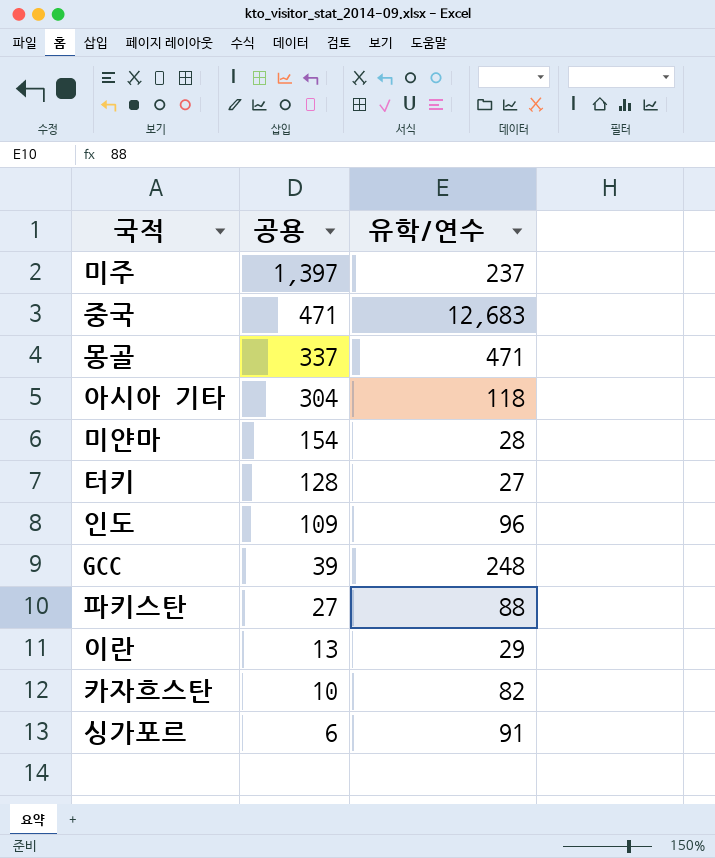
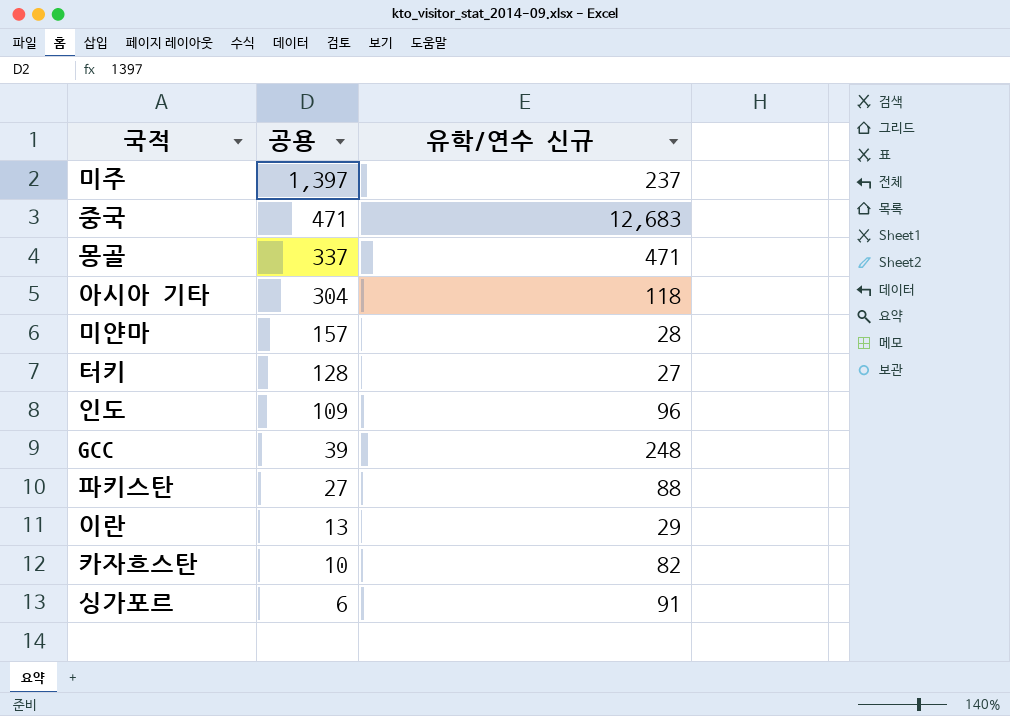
column name: 유학/연수 -> 유학/연수 신규
미얀마 | 공용: 154 -> 157

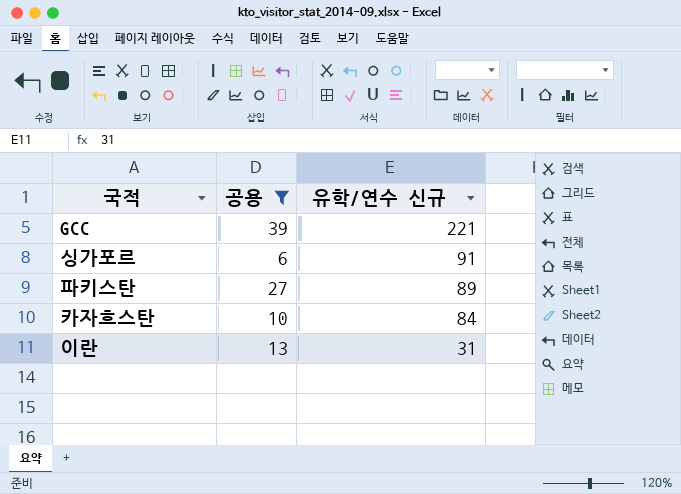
filter: none -> 공용 <= 39
row order: 공용 descending -> 유학/연수 신규 descending
GCC | 유학/연수 신규: 248 -> 221
파키스탄 | 유학/연수 신규: 88 -> 89
카자흐스탄 | 유학/연수 신규: 82 -> 84
이란 | 유학/연수 신규: 29 -> 31

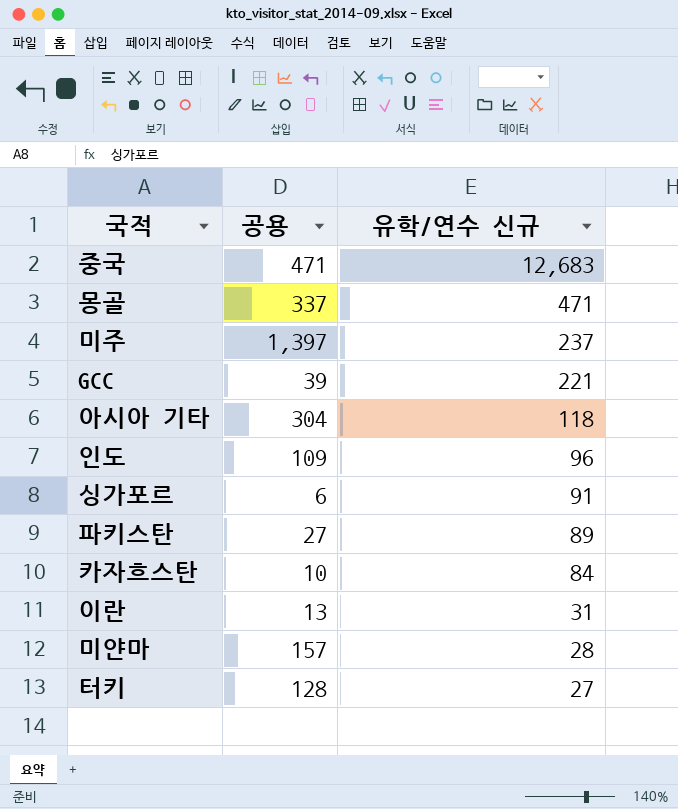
filter: 공용 <= 39 -> none

